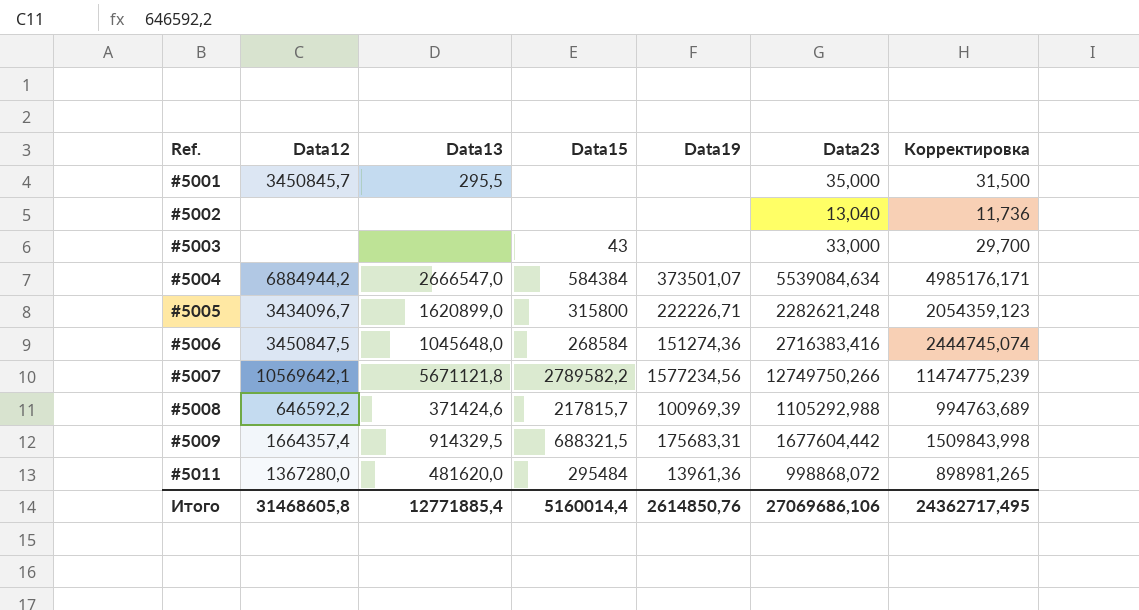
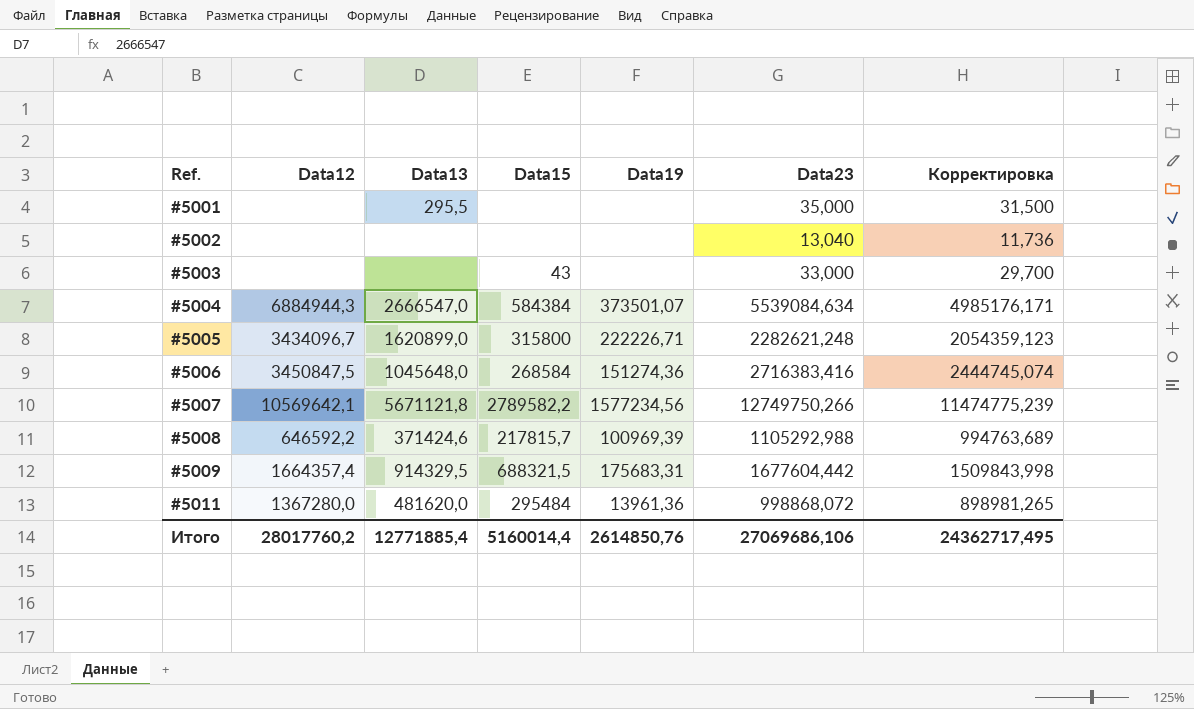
#5001 | Data12: 3450845,7 -> none
#5004 | Data12: 6884944,2 -> 6884944,3
Итого | Data12: 31468605,8 -> 28017760,2

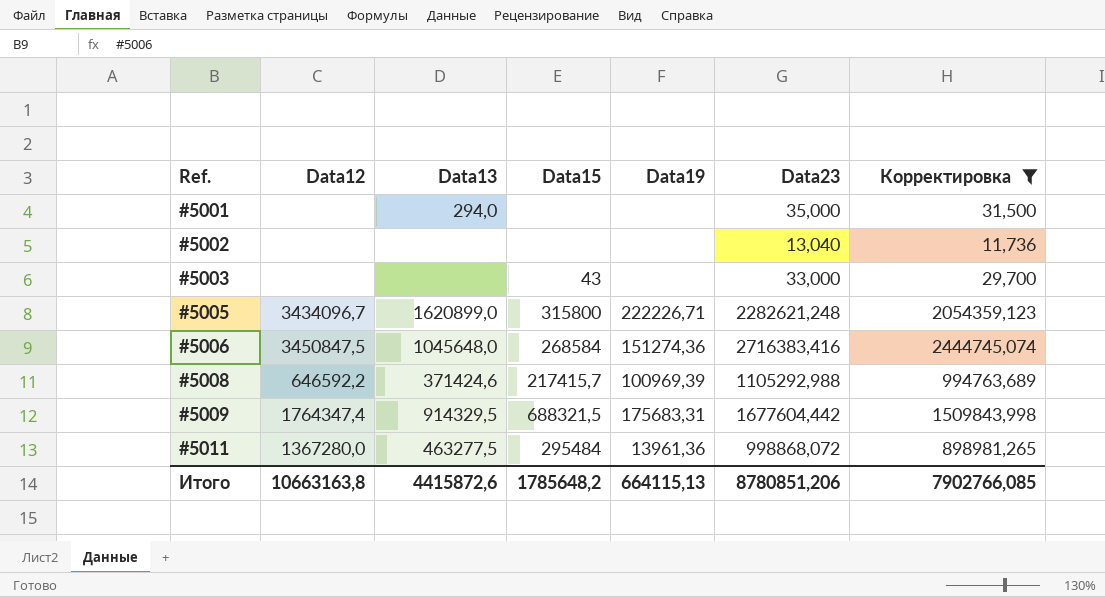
filter: none -> Корректировка <= 2444745,074
#5001 | Data13: 295,5 -> 294,0
#5008 | Data15: 217815,7 -> 217415,7
#5009 | Data12: 1664357,4 -> 1764347,4
#5011 | Data13: 481620,0 -> 463277,5
Итого | Data12: 28017760,2 -> 10663163,8
Итого | Data13: 12771885,4 -> 4415872,6
Итого | Data15: 5160014,4 -> 1785648,2
Итого | Data19: 2614850,76 -> 664115,13
Итого | Data23: 27069686,106 -> 8780851,206
Итого | Корректировка: 24362717,495 -> 7902766,085

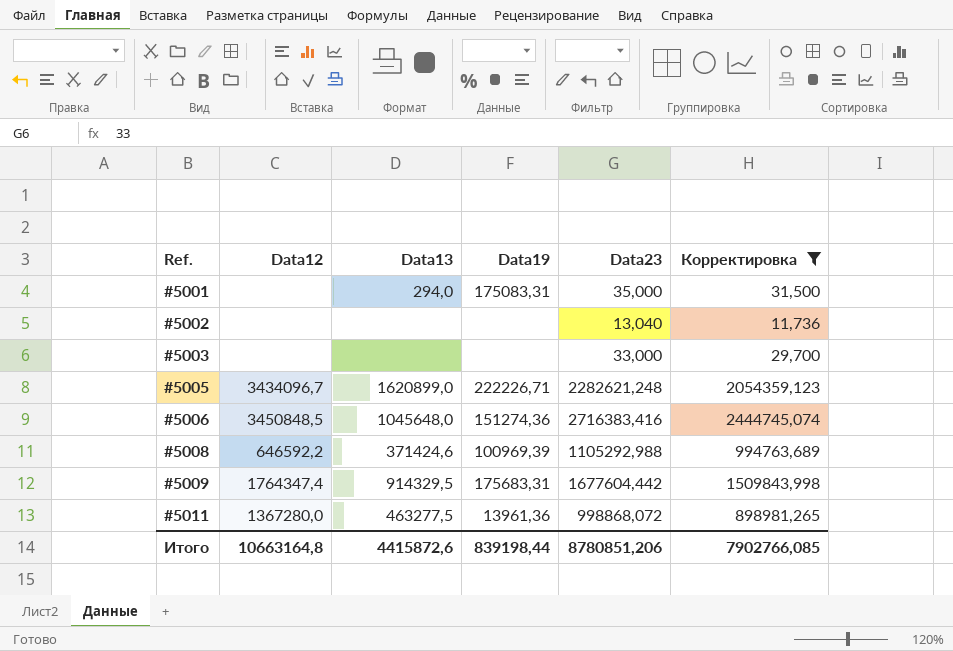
column Data15 | position: 4 -> none
#5001 | Data19: none -> 175083,31
#5006 | Data12: 3450847,5 -> 3450848,5
Итого | Data12: 10663163,8 -> 10663164,8
Итого | Data19: 664115,13 -> 839198,44

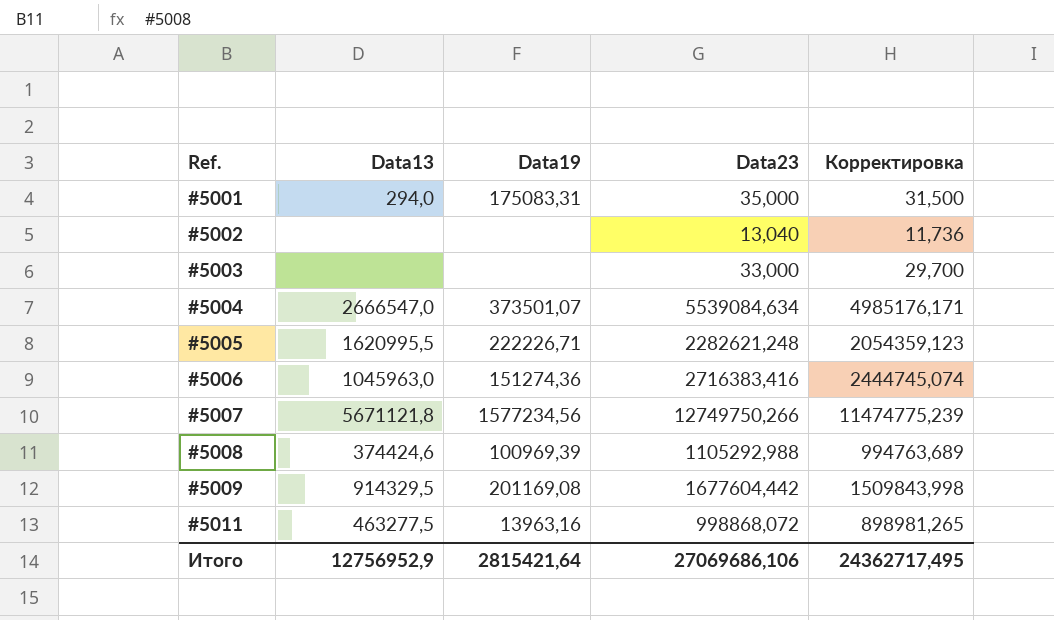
filter: Корректировка <= 2444745,074 -> none
column Data12 | position: 2 -> none
#5005 | Data13: 1620899,0 -> 1620995,5
#5006 | Data13: 1045648,0 -> 1045963,0
#5008 | Data13: 371424,6 -> 374424,6
#5009 | Data19: 175683,31 -> 201169,08
#5011 | Data19: 13961,36 -> 13963,16
Итого | Data13: 4415872,6 -> 12756952,9
Итого | Data19: 839198,44 -> 2815421,64
Итого | Data23: 8780851,206 -> 27069686,106
Итого | Корректировка: 7902766,085 -> 24362717,495

